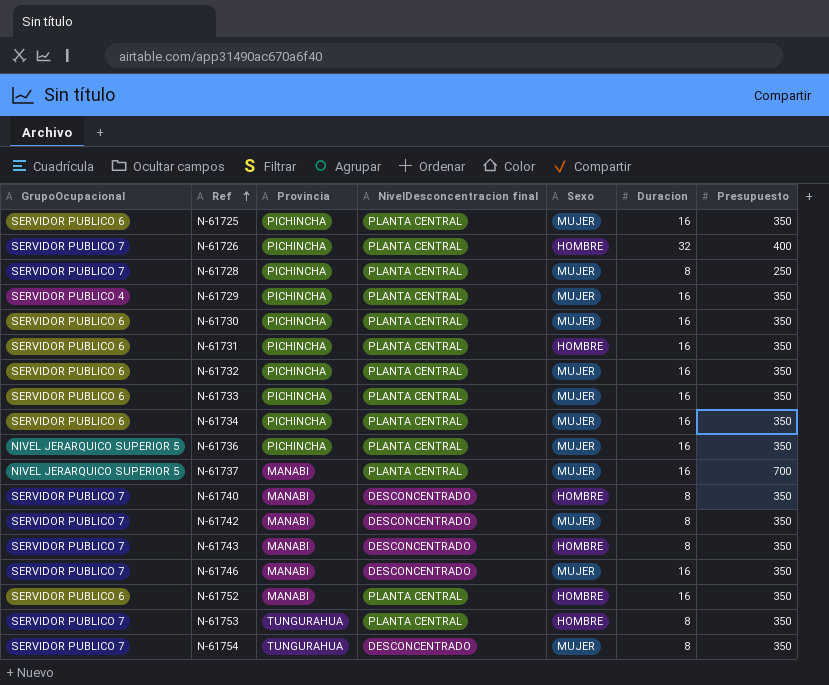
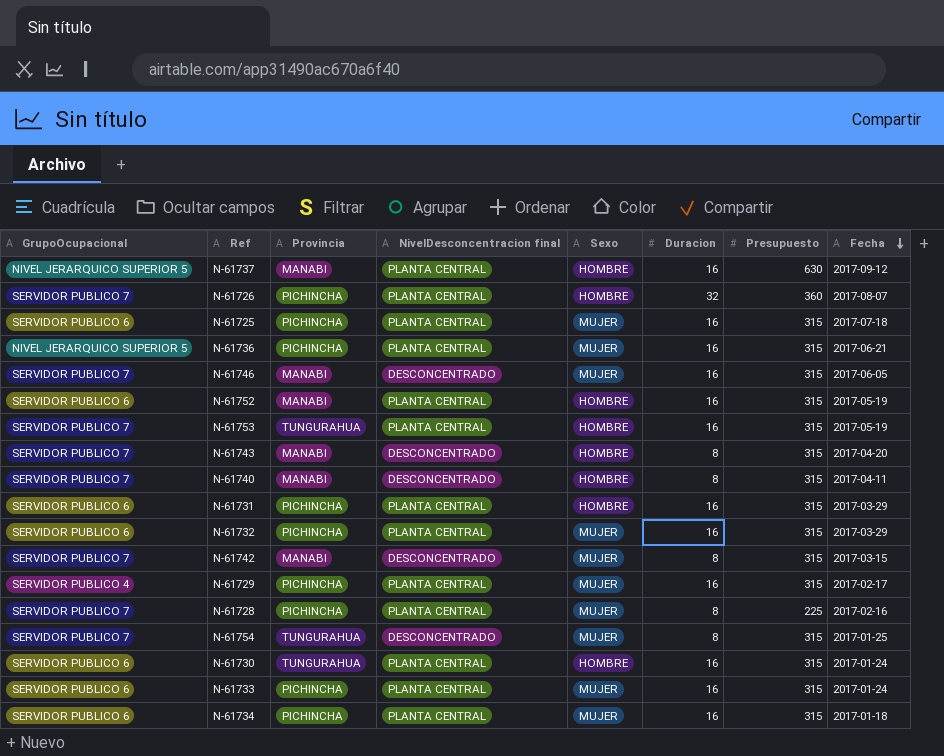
row order: Ref ascending -> Fecha descending
column Fecha | position: none -> 8
N-61737 | Sexo: MUJER -> HOMBRE
N-61737 | Presupuesto: 700 -> 630
N-61726 | Presupuesto: 400 -> 360
N-61725 | Presupuesto: 350 -> 315
N-61736 | Presupuesto: 350 -> 315
N-61746 | Presupuesto: 350 -> 315
N-61752 | Presupuesto: 350 -> 315
N-61753 | Duracion: 8 -> 16
N-61753 | Presupuesto: 350 -> 315
N-61743 | Presupuesto: 350 -> 315
N-61740 | Presupuesto: 350 -> 315
N-61731 | Presupuesto: 350 -> 315
N-61732 | Presupuesto: 350 -> 315
N-61742 | Presupuesto: 350 -> 315
N-61729 | Presupuesto: 350 -> 315
N-61728 | Presupuesto: 250 -> 225
N-61754 | Presupuesto: 350 -> 315
N-61730 | Provincia: PICHINCHA -> TUNGURAHUA
N-61730 | Sexo: MUJER -> HOMBRE
N-61730 | Presupuesto: 350 -> 315
N-61733 | Presupuesto: 350 -> 315
N-61734 | Presupuesto: 350 -> 315

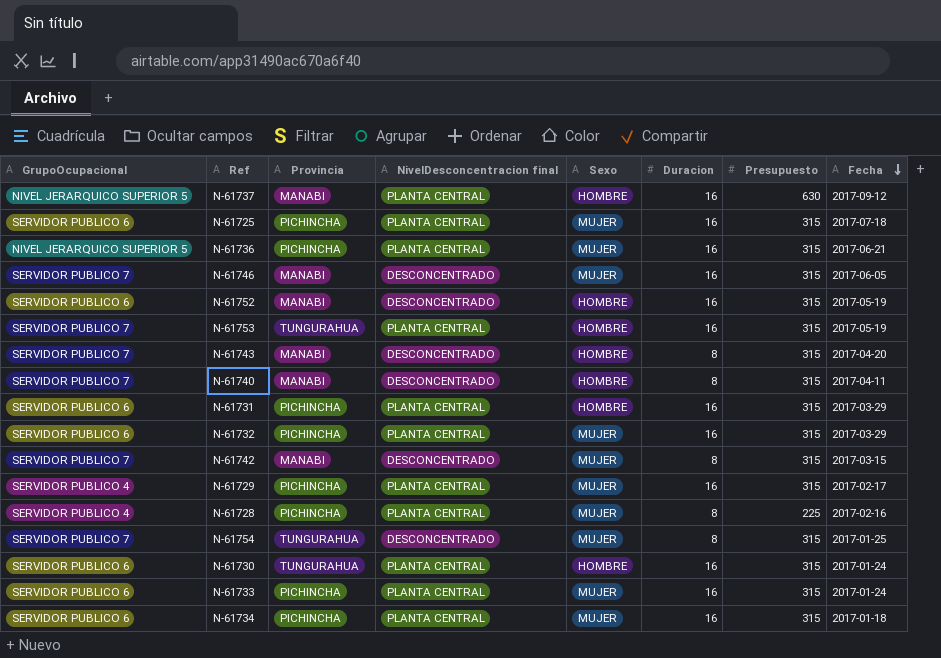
row N-61726: SERVIDOR PUBLICO 7 | PICHINCHA | PLANTA CENTRAL | HOMBRE | 32 | 360 | 2017-08-07 -> none
N-61752 | NivelDesconcentracion final: PLANTA CENTRAL -> DESCONCENTRADO
N-61728 | GrupoOcupacional: SERVIDOR PUBLICO 7 -> SERVIDOR PUBLICO 4

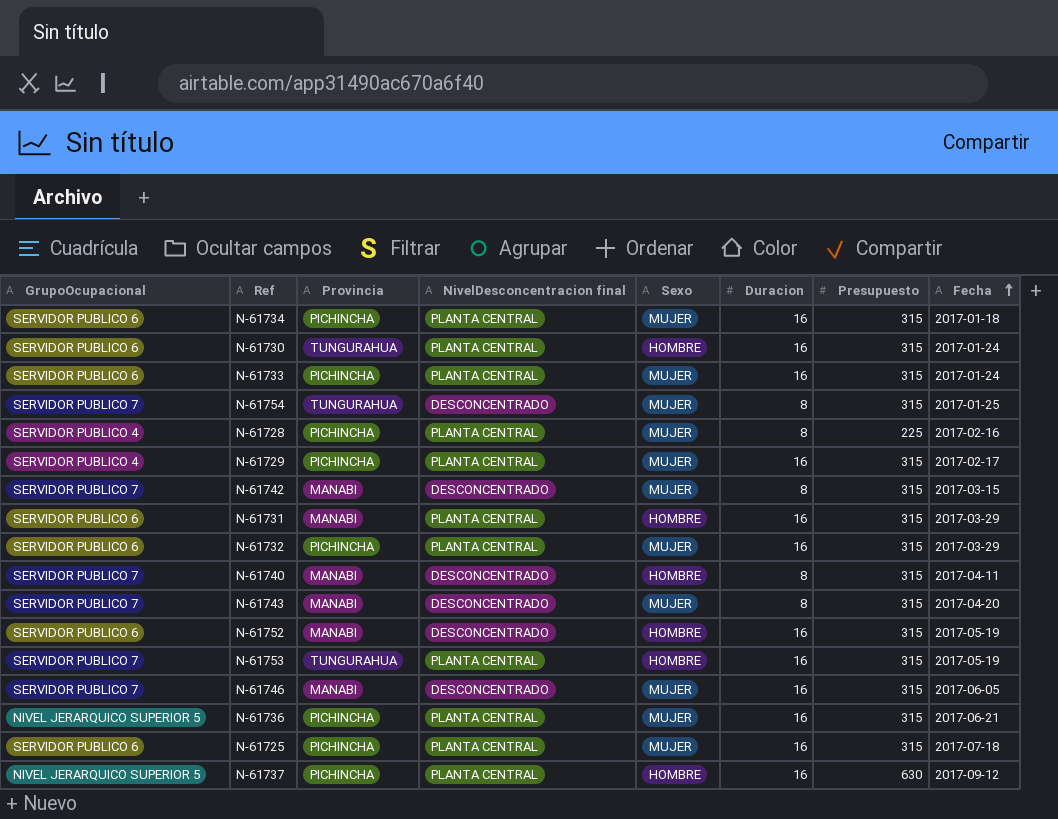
row order: Fecha descending -> Fecha ascending
N-61731 | Provincia: PICHINCHA -> MANABI
N-61743 | Sexo: HOMBRE -> MUJER
N-61737 | Provincia: MANABI -> PICHINCHA

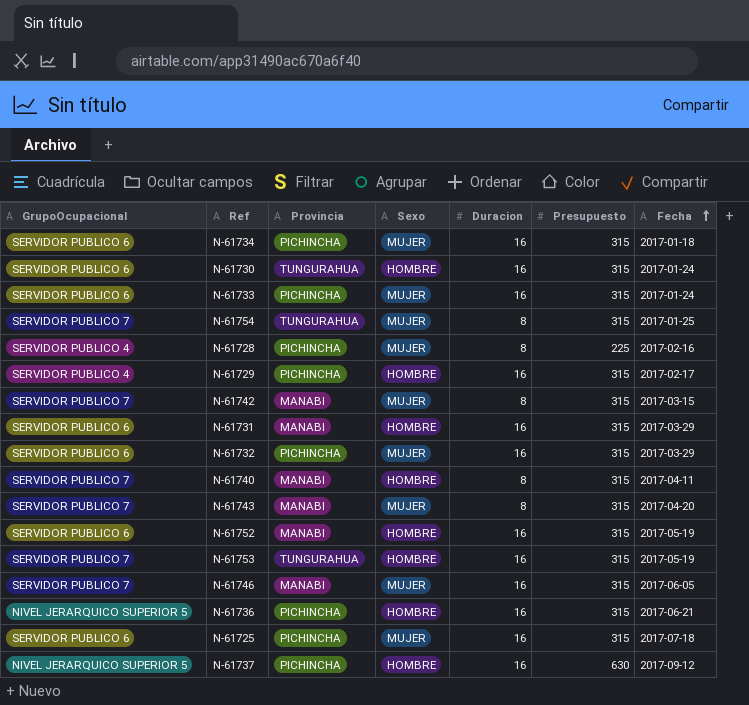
column NivelDesconcentracion final | position: 4 -> none
N-61729 | Sexo: MUJER -> HOMBRE
N-61736 | Sexo: MUJER -> HOMBRE

